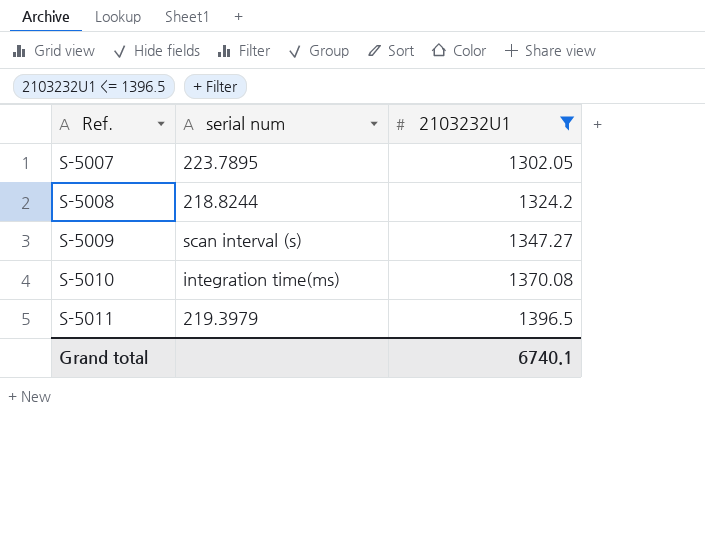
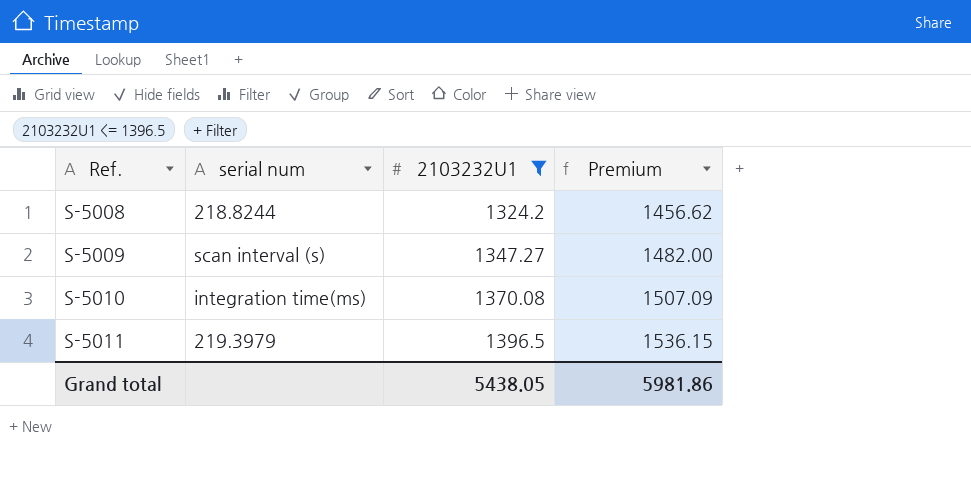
column Premium | formula: none -> [2103232U1] * 1.1
row S-5007: 223.7895 | 1302.05 -> none
Grand total | 2103232U1: 6740.1 -> 5438.05

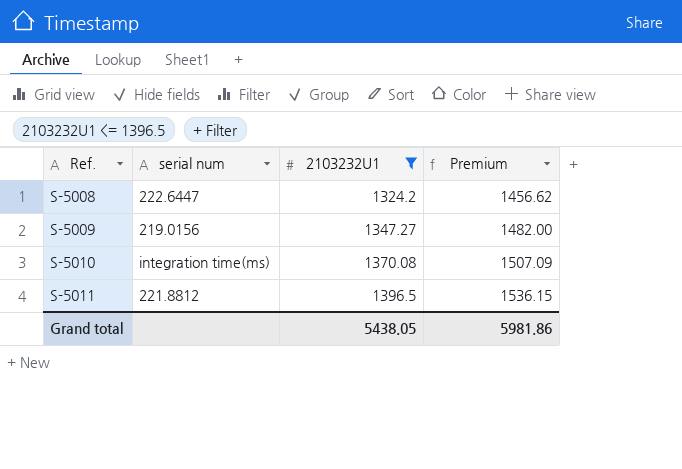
S-5008 | serial num: 218.8244 -> 222.6447
S-5009 | serial num: scan interval (s) -> 219.0156
S-5011 | serial num: 219.3979 -> 221.8812

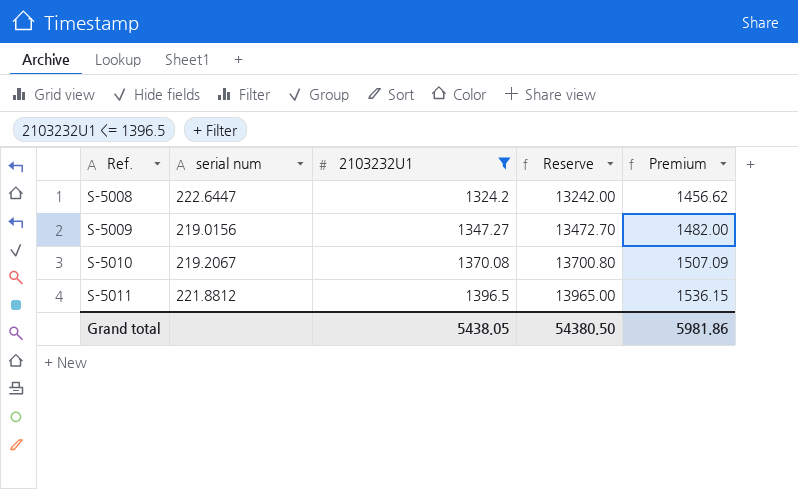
column Reserve | formula: none -> [2103232U1] * 10
S-5010 | serial num: integration time(ms) -> 219.2067

